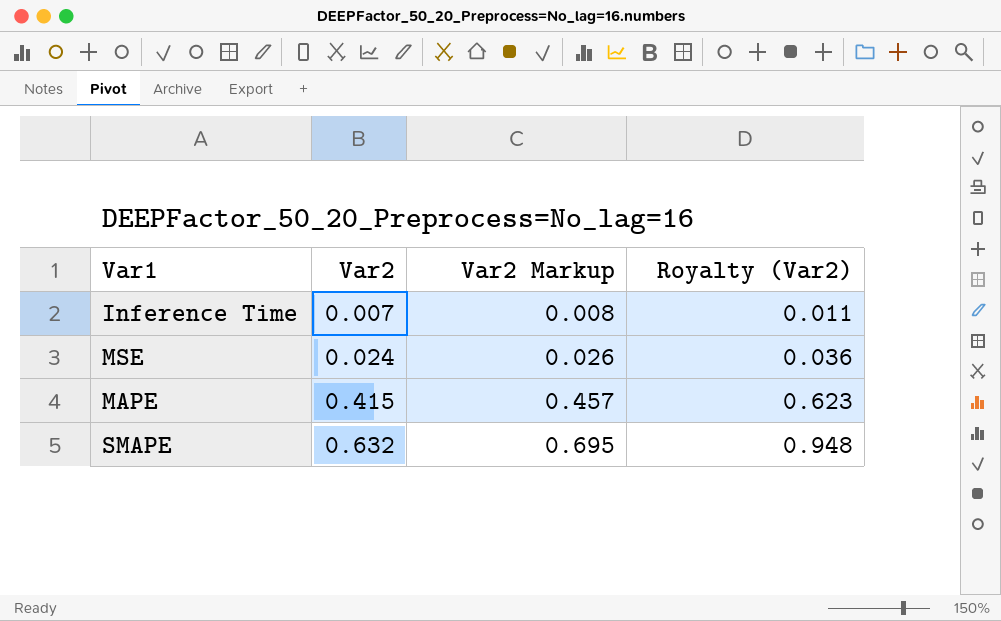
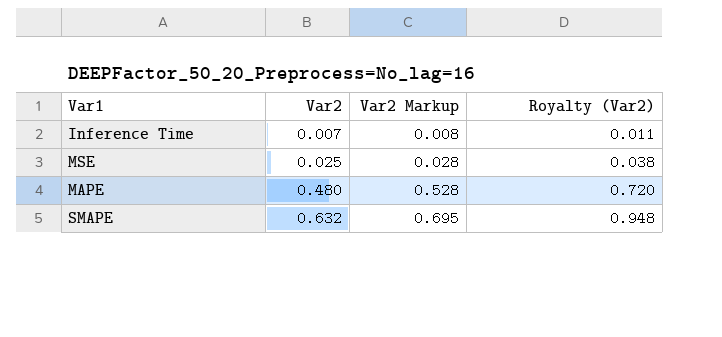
MSE | Var2: 0.024 -> 0.025
MSE | Var2 Markup: 0.026 -> 0.028
MSE | Royalty (Var2): 0.036 -> 0.038
MAPE | Var2: 0.415 -> 0.480
MAPE | Var2 Markup: 0.457 -> 0.528
MAPE | Royalty (Var2): 0.623 -> 0.720

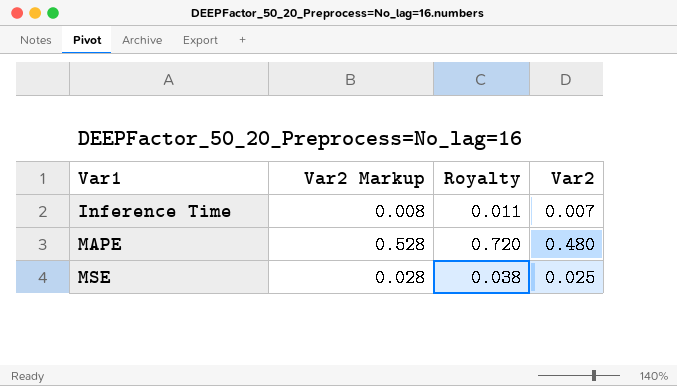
row order: Var2 ascending -> Var1 ascending
column name: Royalty (Var2) -> Royalty
column Var2 | position: 2 -> 4
row SMAPE: 0.632 | 0.695 | 0.948 -> none

